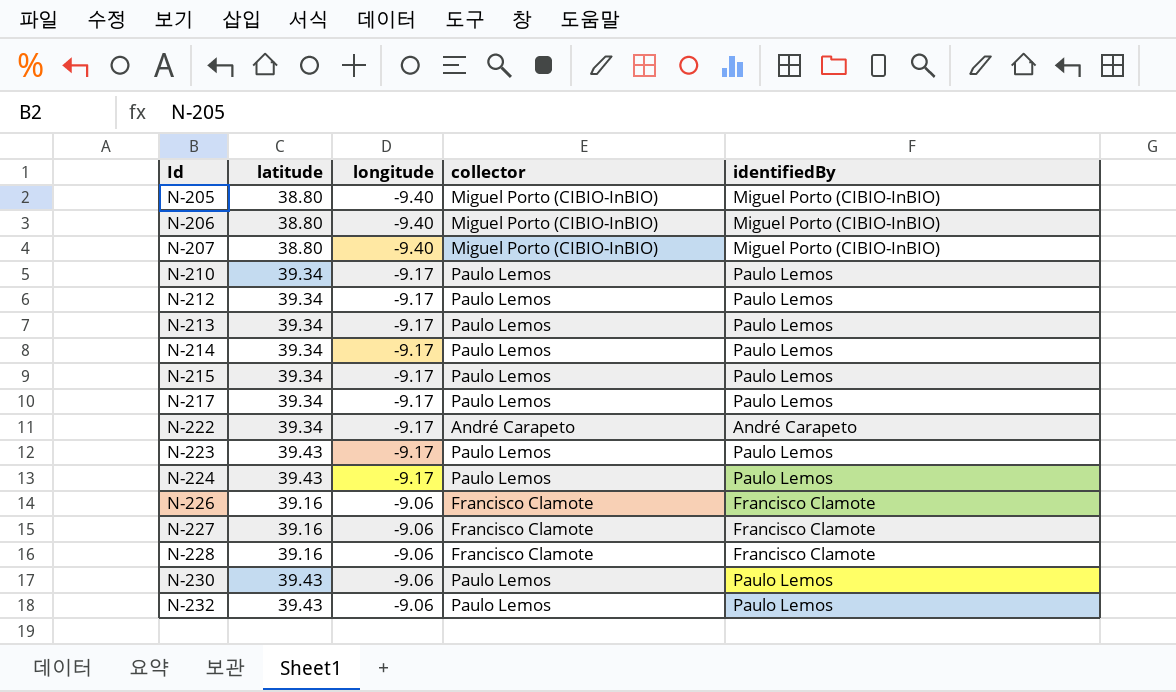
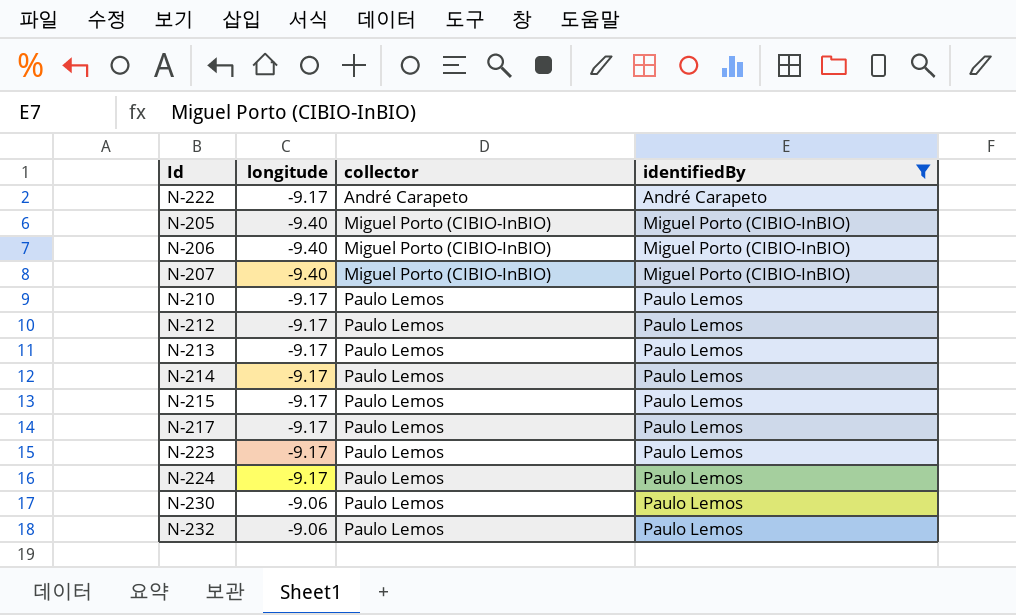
filter: none -> identifiedBy != Francisco Clamote
row order: Id ascending -> collector ascending
column latitude | position: 2 -> none

